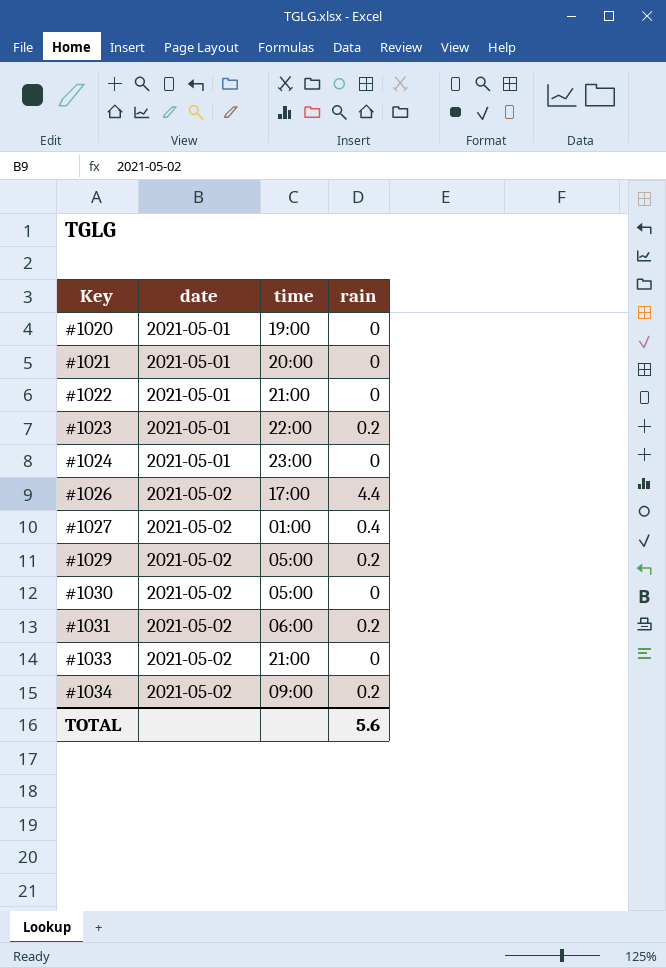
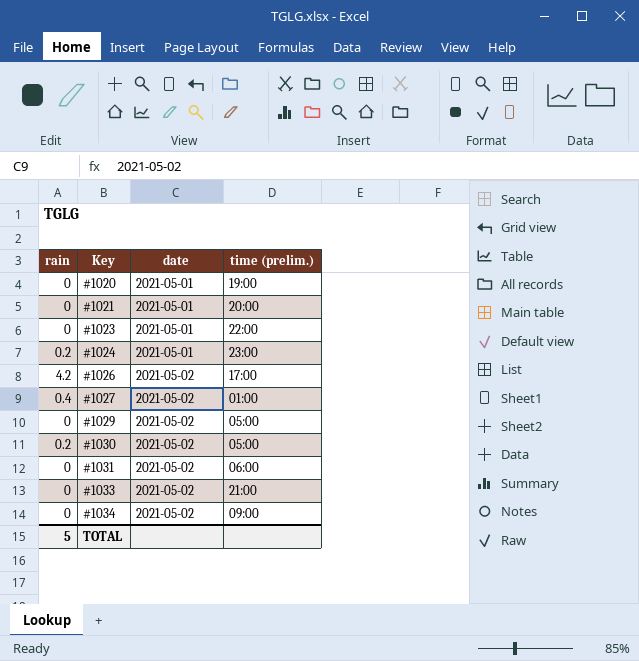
column rain | position: 4 -> 1
column name: time -> time (prelim.)
row #1022: 2021-05-01 | 21:00 | 0 -> none
#1023 | rain: 0.2 -> 0
#1024 | rain: 0 -> 0.2
#1026 | rain: 4.4 -> 4.2
#1029 | rain: 0.2 -> 0
#1030 | rain: 0 -> 0.2
#1031 | rain: 0.2 -> 0
#1034 | rain: 0.2 -> 0
TOTAL | rain: 5.6 -> 5

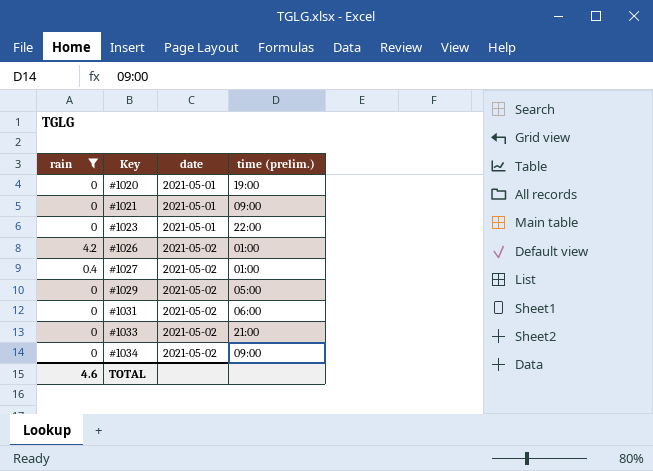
filter: none -> rain != 0.2
#1021 | time (prelim.): 20:00 -> 09:00
#1026 | time (prelim.): 17:00 -> 01:00
TOTAL | rain: 5 -> 4.6

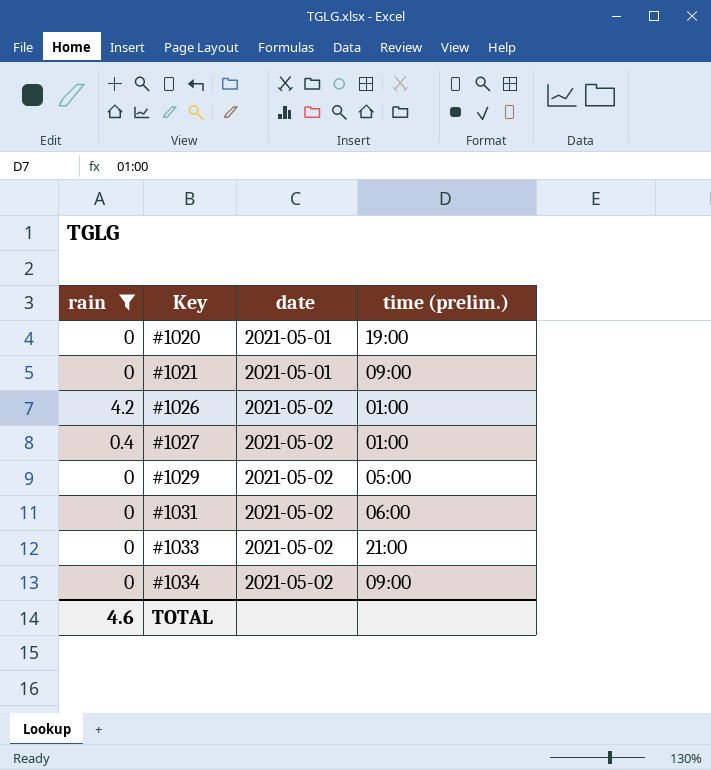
row #1023: 0 | 2021-05-01 | 22:00 -> none

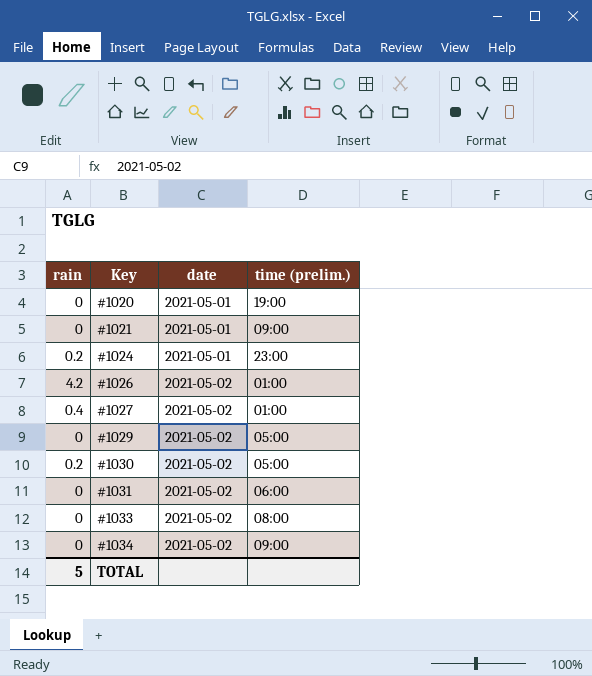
filter: rain != 0.2 -> none
#1033 | time (prelim.): 21:00 -> 08:00
TOTAL | rain: 4.6 -> 5

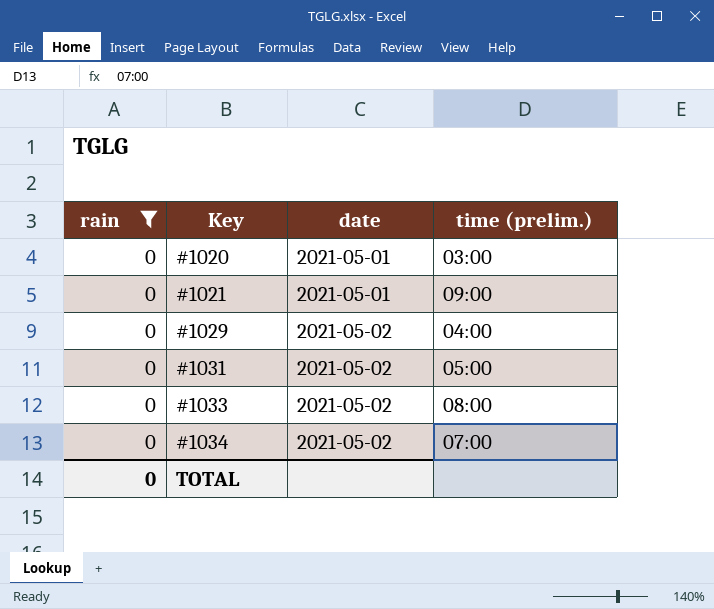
filter: none -> rain = 0
#1020 | time (prelim.): 19:00 -> 03:00
#1029 | time (prelim.): 05:00 -> 04:00
#1031 | time (prelim.): 06:00 -> 05:00
#1034 | time (prelim.): 09:00 -> 07:00
TOTAL | rain: 5 -> 0

